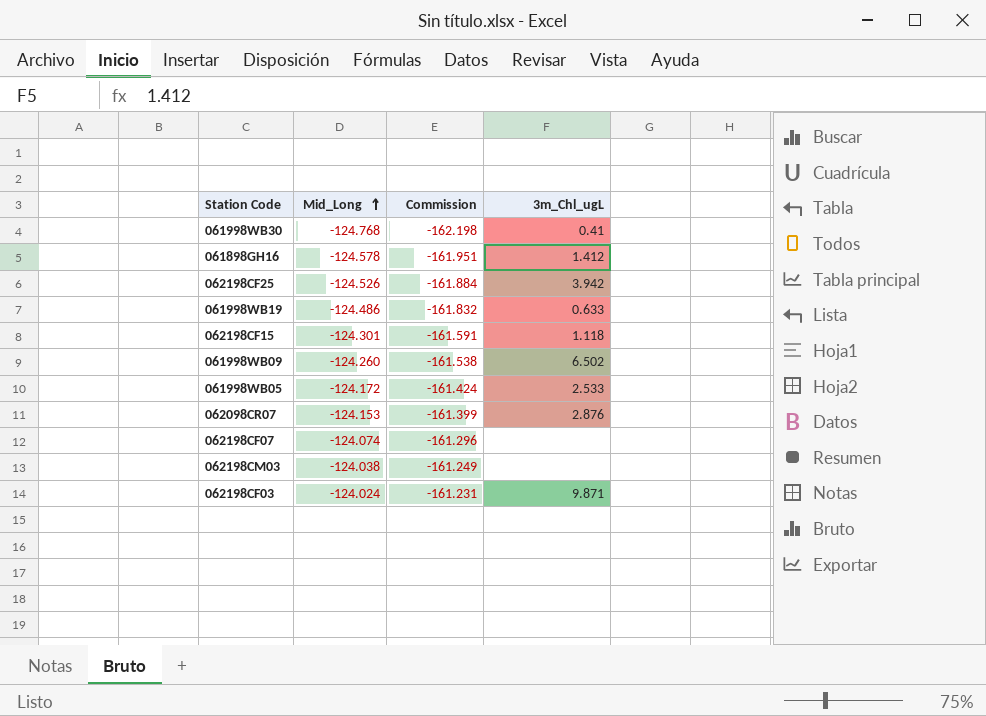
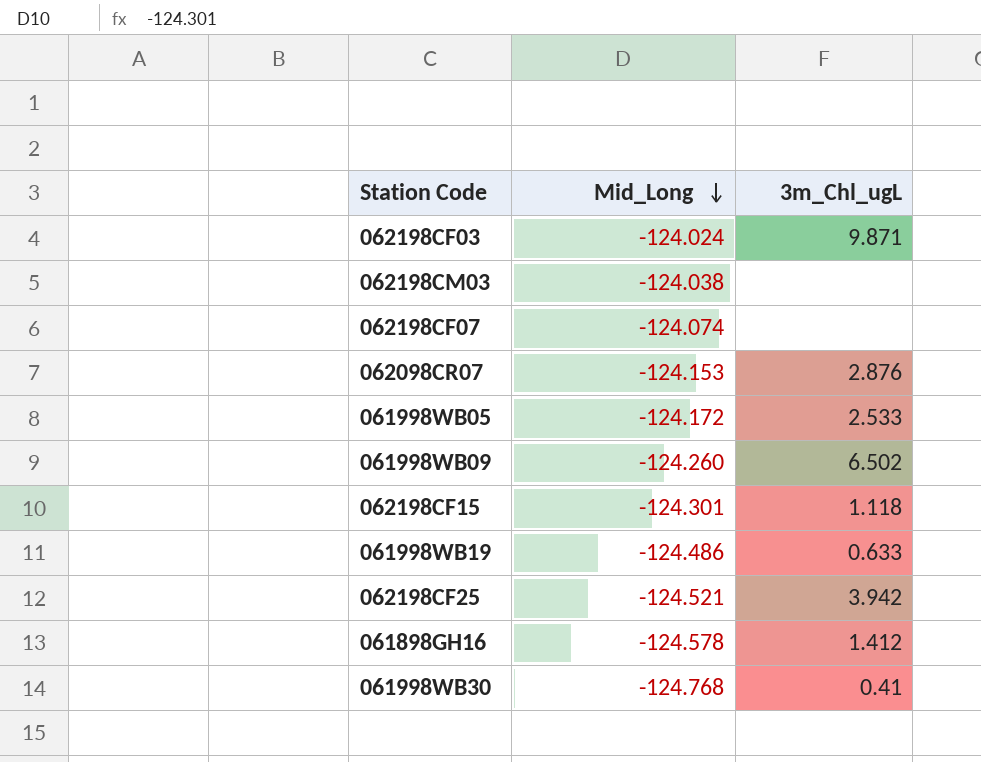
row order: Mid_Long ascending -> Mid_Long descending
column Commission | formula: [Mid_Long] * 1.3 -> none
062198CF25 | Mid_Long: -124.526 -> -124.521

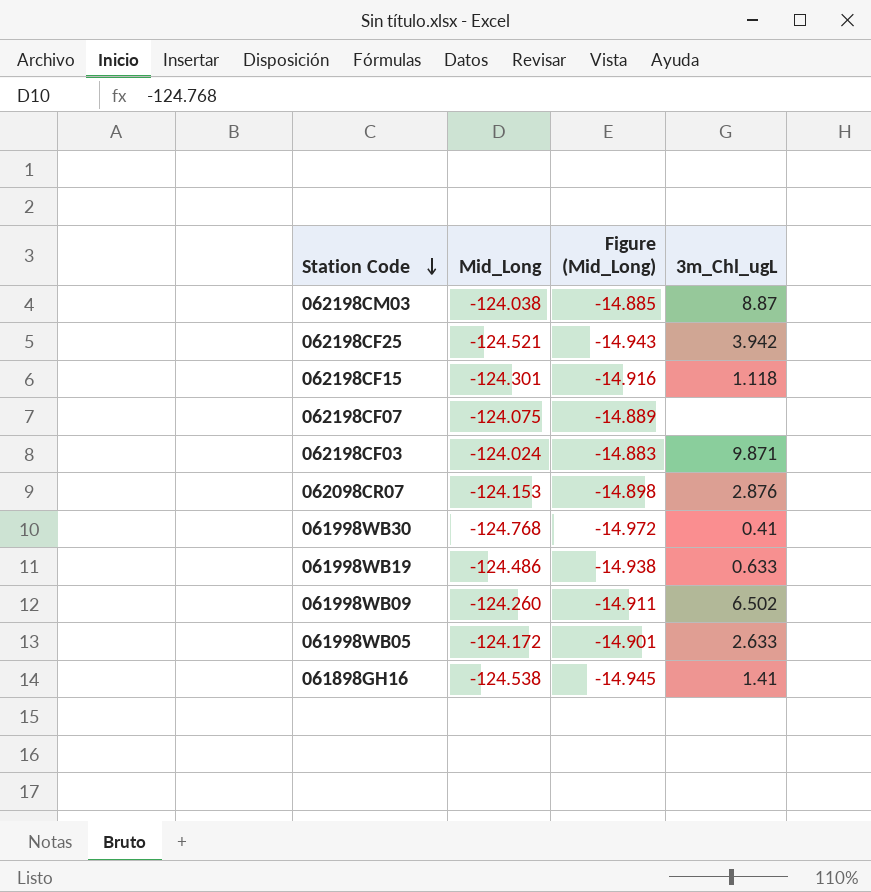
row order: Mid_Long descending -> Station Code descending
column Figure (Mid_Long) | formula: none -> [Mid_Long] * 0.12
062198CM03 | 3m_Chl_ugL: none -> 8.87
062198CF07 | Mid_Long: -124.074 -> -124.075
061998WB05 | 3m_Chl_ugL: 2.533 -> 2.633
061898GH16 | Mid_Long: -124.578 -> -124.538
061898GH16 | 3m_Chl_ugL: 1.412 -> 1.41

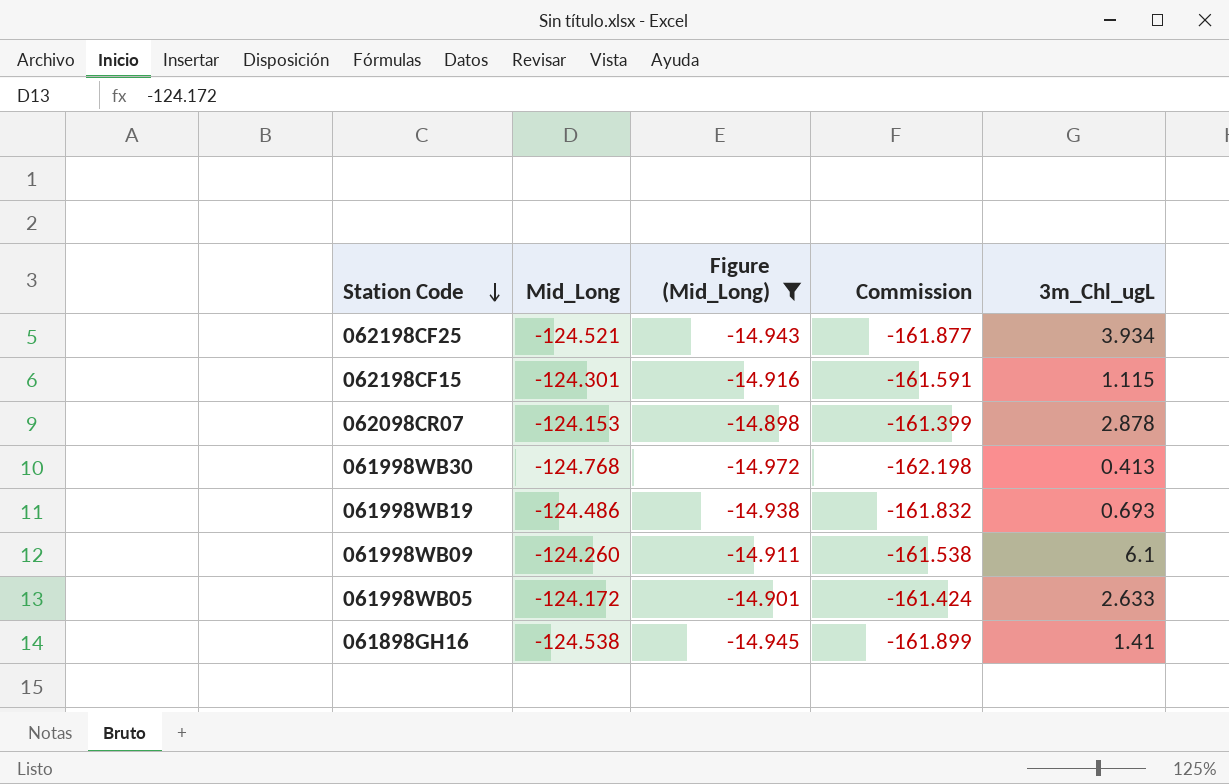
filter: none -> Figure (Mid_Long) <= -14.898
column Commission | formula: none -> [Mid_Long] * 1.3
062198CF25 | 3m_Chl_ugL: 3.942 -> 3.934
062198CF15 | 3m_Chl_ugL: 1.118 -> 1.115
062098CR07 | 3m_Chl_ugL: 2.876 -> 2.878
061998WB30 | 3m_Chl_ugL: 0.41 -> 0.413
061998WB19 | 3m_Chl_ugL: 0.633 -> 0.693
061998WB09 | 3m_Chl_ugL: 6.502 -> 6.1

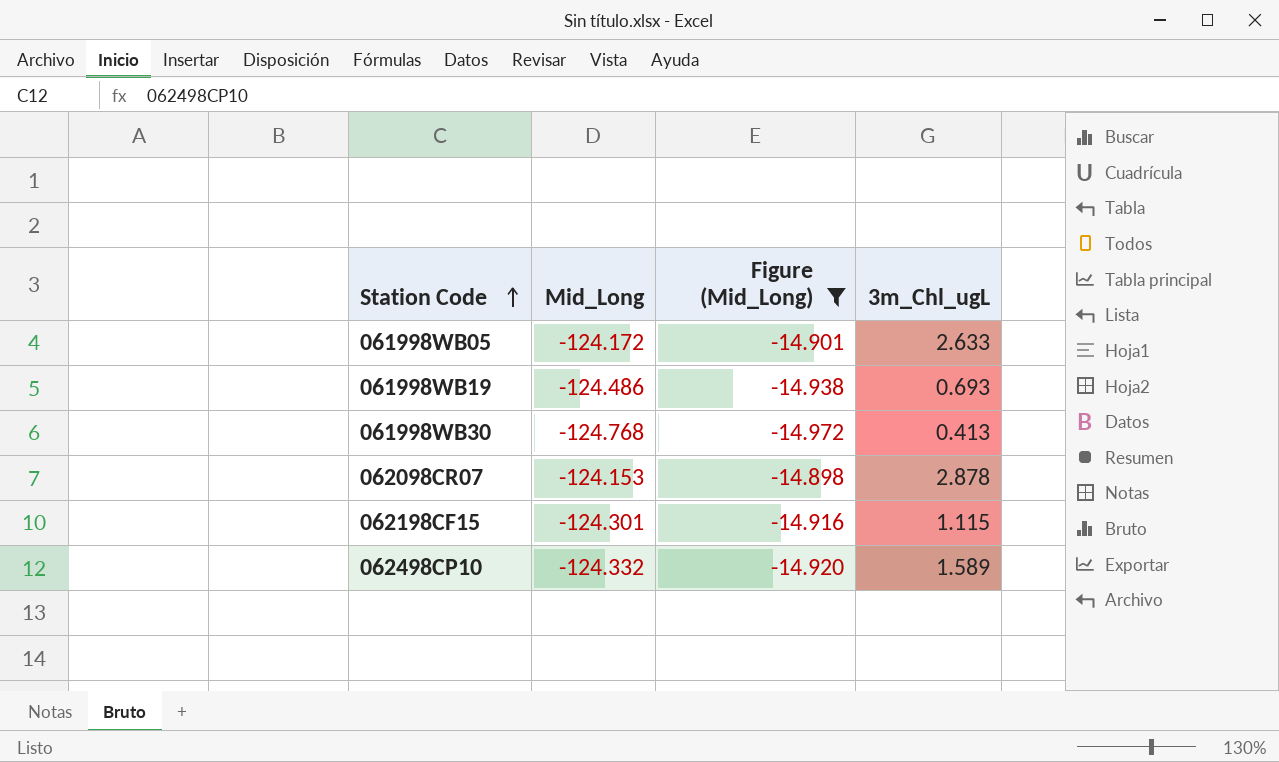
row order: Station Code descending -> Station Code ascending
column Commission | formula: [Mid_Long] * 1.3 -> none
row 062198CF25: -124.521 | -14.943 | -161.877 | 3.934 -> none
row 061998WB09: -124.260 | -14.911 | -161.538 | 6.1 -> none
row 061898GH16: -124.538 | -14.945 | -161.899 | 1.41 -> none
row 062498CP10: none -> -124.332 | -14.920 | 1.589

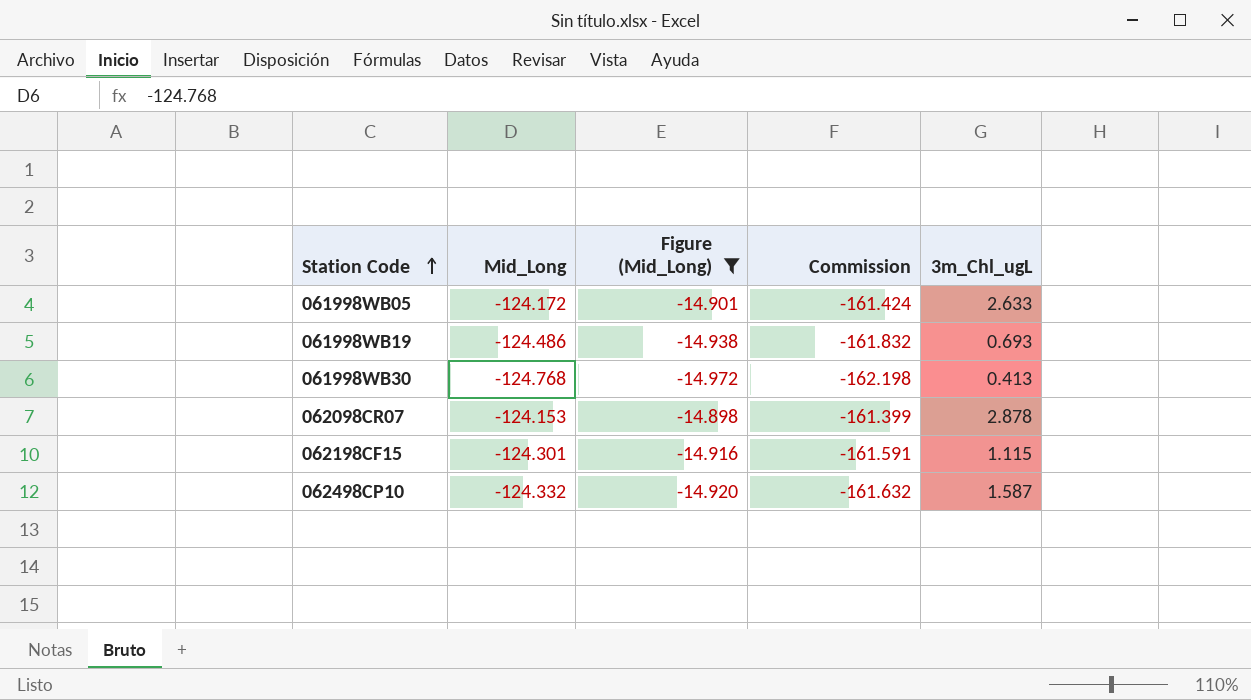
column Commission | formula: none -> [Mid_Long] * 1.3
062498CP10 | 3m_Chl_ugL: 1.589 -> 1.587

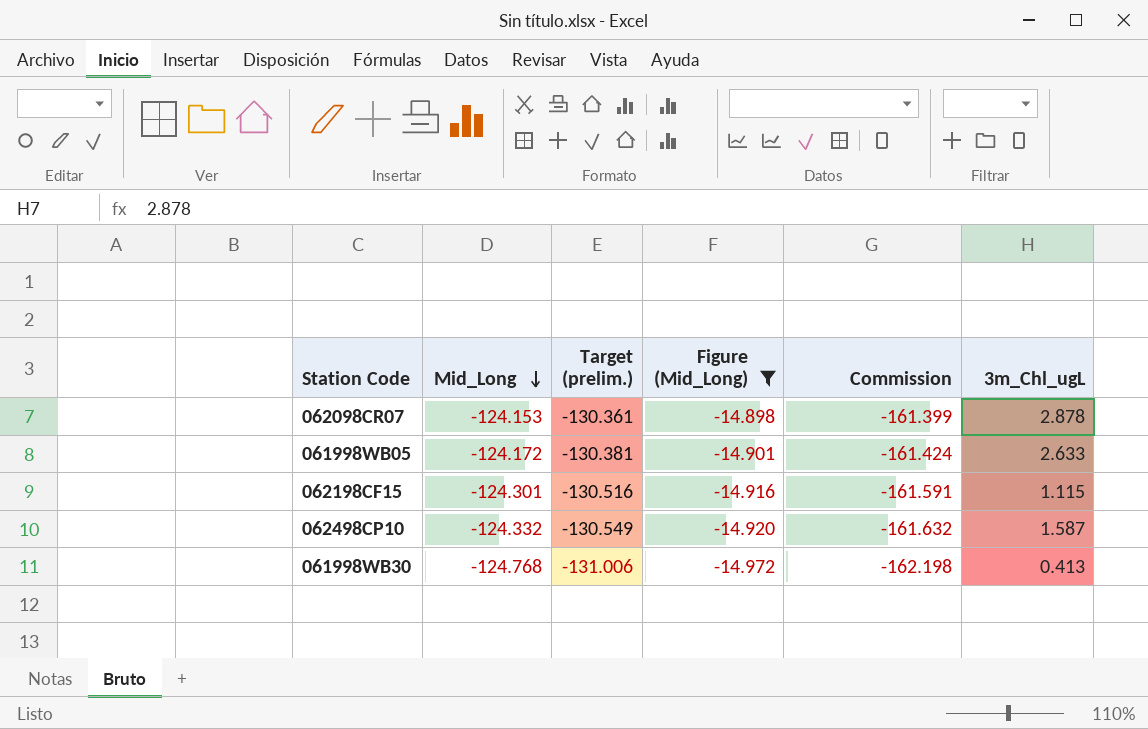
row order: Station Code ascending -> Mid_Long descending
column Target (prelim.) | formula: none -> [Mid_Long] * 1.05
row 061998WB19: -124.486 | -14.938 | -161.832 | 0.693 -> none

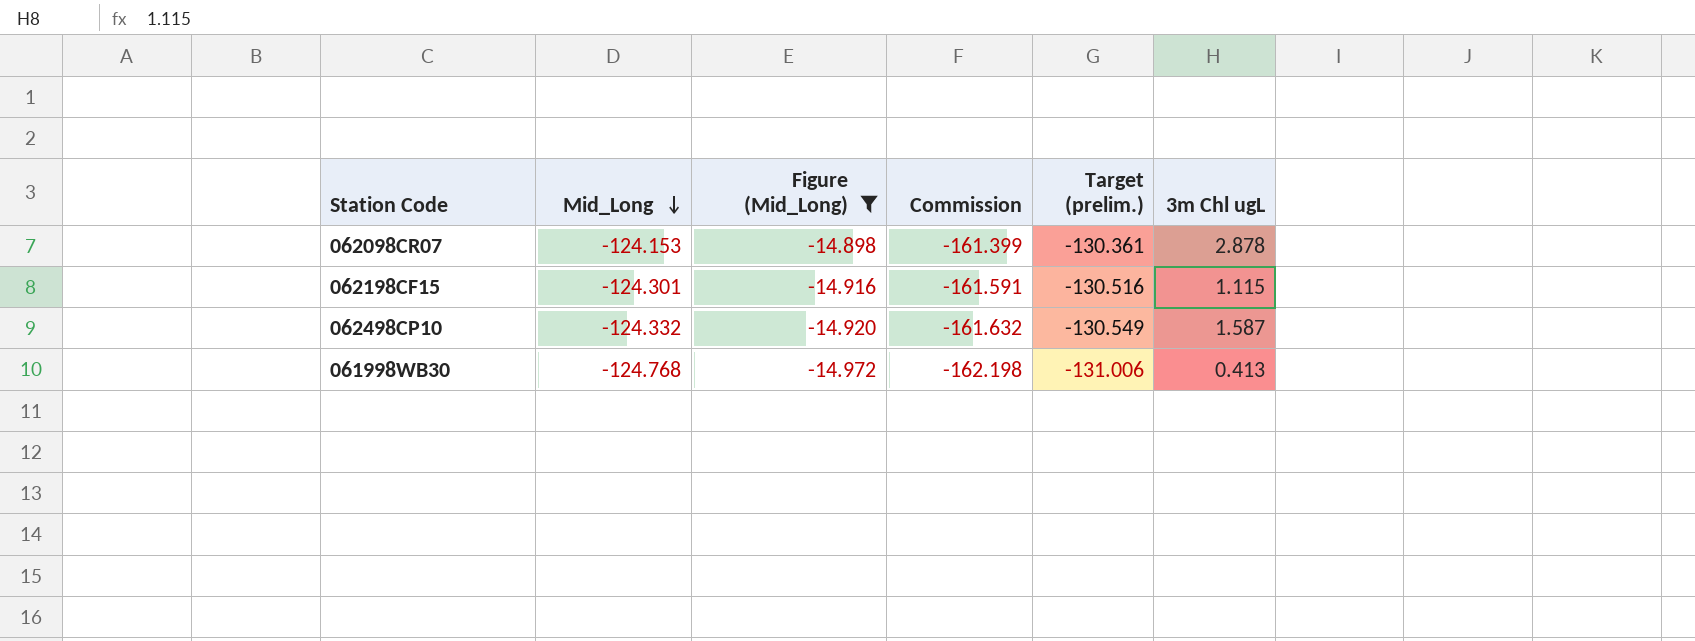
column Target (prelim.) | position: 3 -> 5
column name: 3m_Chl_ugL -> 3m Chl ugL
row 061998WB05: -124.172 | -130.381 | -14.901 | -161.424 | 2.633 -> none

